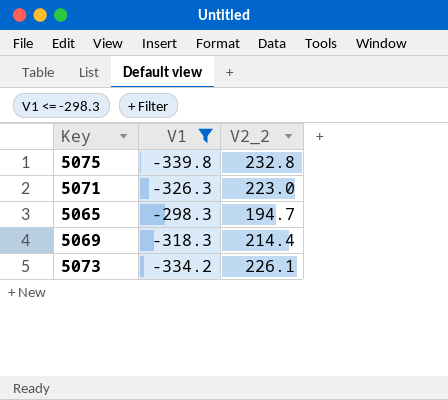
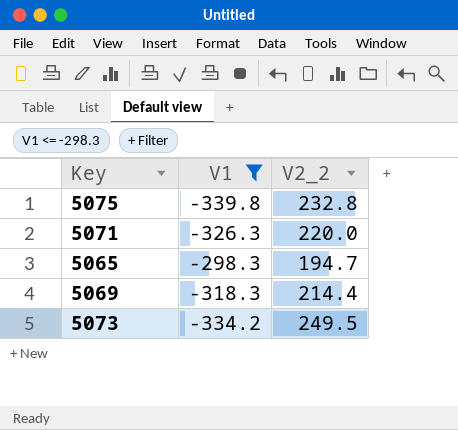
5071 | V2_2: 223.0 -> 220.0
5073 | V2_2: 226.1 -> 249.5

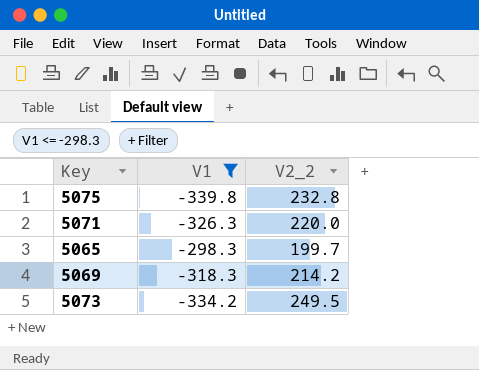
5065 | V2_2: 194.7 -> 199.7
5069 | V2_2: 214.4 -> 214.2

